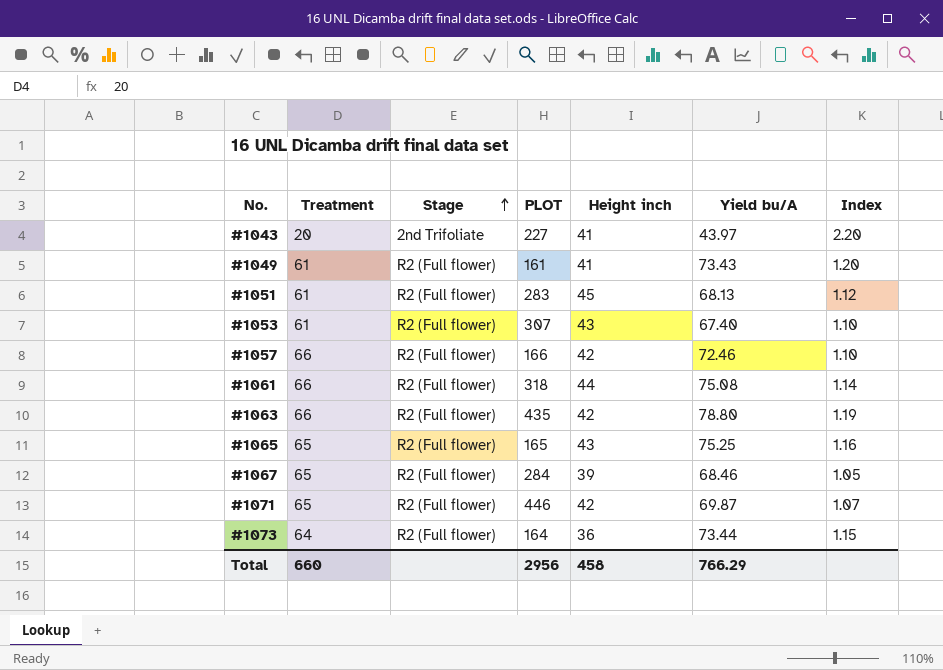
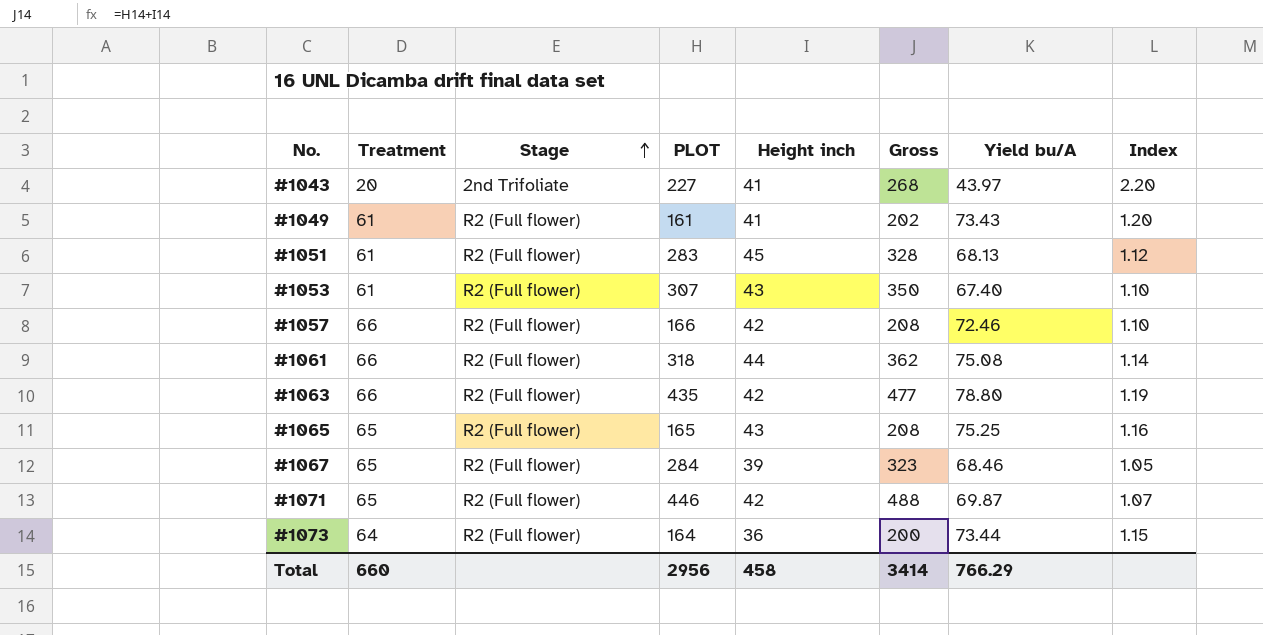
column Gross | formula: none -> [PLOT] + [Height inch]

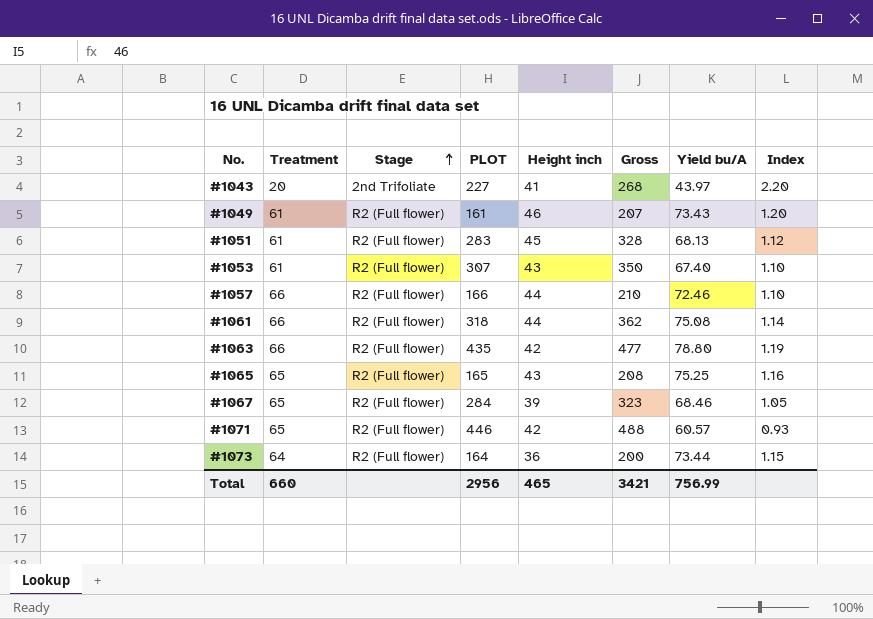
#1049 | Height inch: 41 -> 46
#1049 | Gross: 202 -> 207
#1057 | Height inch: 42 -> 44
#1057 | Gross: 208 -> 210
#1071 | Yield bu/A: 69.87 -> 60.57
#1071 | Index: 1.07 -> 0.93
Total | Height inch: 458 -> 465
Total | Gross: 3414 -> 3421
Total | Yield bu/A: 766.29 -> 756.99

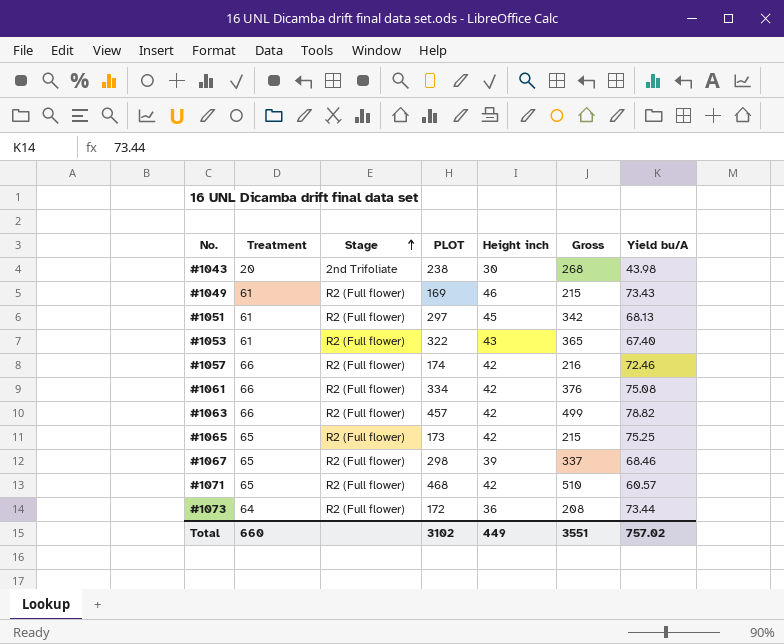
column Index | formula: [Yield bu/A] / [Treatment] -> none
#1043 | PLOT: 227 -> 238
#1043 | Height inch: 41 -> 30
#1043 | Yield bu/A: 43.97 -> 43.98
#1049 | PLOT: 161 -> 169
#1049 | Gross: 207 -> 215
#1051 | PLOT: 283 -> 297
#1051 | Gross: 328 -> 342
#1053 | PLOT: 307 -> 322
#1053 | Gross: 350 -> 365
#1057 | PLOT: 166 -> 174
#1057 | Height inch: 44 -> 42
#1057 | Gross: 210 -> 216
#1061 | PLOT: 318 -> 334
#1061 | Height inch: 44 -> 42
#1061 | Gross: 362 -> 376
#1063 | PLOT: 435 -> 457
#1063 | Gross: 477 -> 499
#1063 | Yield bu/A: 78.80 -> 78.82
#1065 | PLOT: 165 -> 173
#1065 | Height inch: 43 -> 42
#1065 | Gross: 208 -> 215
#1067 | PLOT: 284 -> 298
#1067 | Gross: 323 -> 337
#1071 | PLOT: 446 -> 468
#1071 | Gross: 488 -> 510
#1073 | PLOT: 164 -> 172
#1073 | Gross: 200 -> 208
Total | PLOT: 2956 -> 3102
Total | Height inch: 465 -> 449
Total | Gross: 3421 -> 3551
Total | Yield bu/A: 756.99 -> 757.02

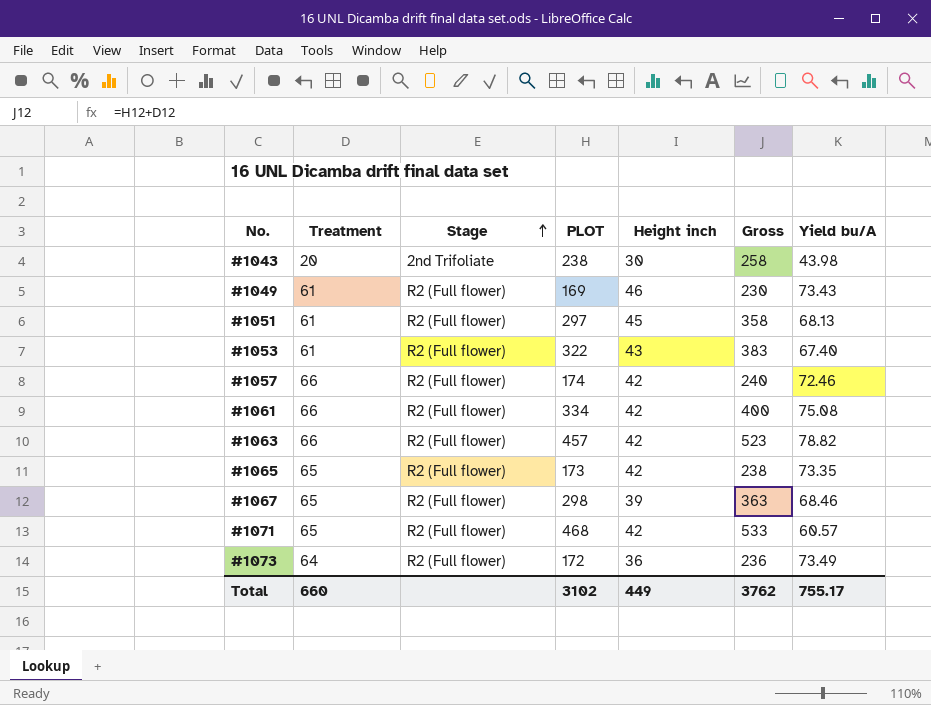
column Gross | formula: [PLOT] + [Height inch] -> [Treatment] + [PLOT]
#1065 | Yield bu/A: 75.25 -> 73.35
#1073 | Yield bu/A: 73.44 -> 73.49
Total | Gross: 3551 -> 3762
Total | Yield bu/A: 757.02 -> 755.17

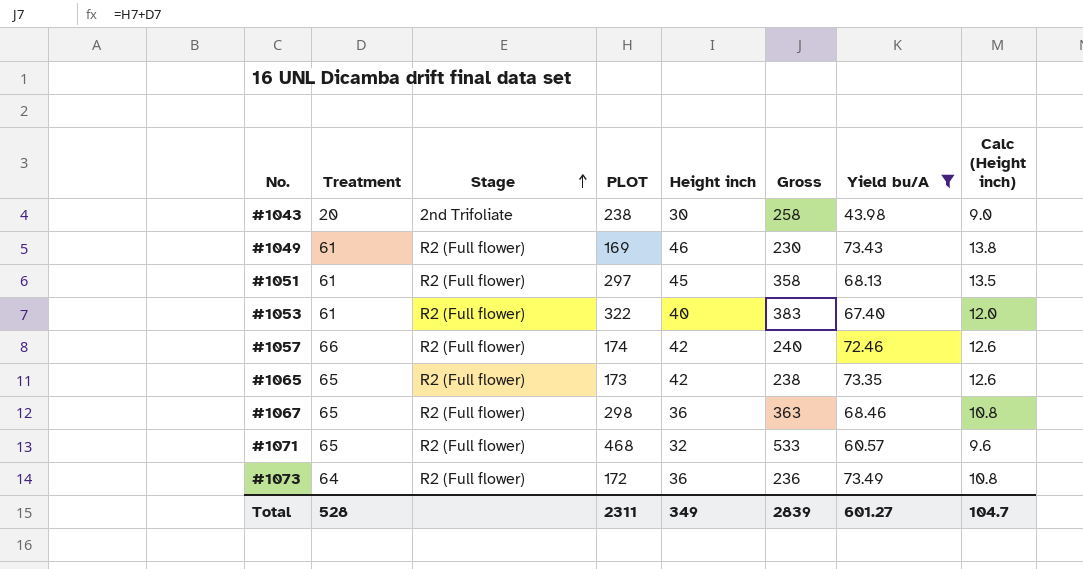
filter: none -> Yield bu/A <= 73.49
column Calc (Height inch) | formula: none -> [Height inch] * 0.3
#1053 | Height inch: 43 -> 40
#1067 | Height inch: 39 -> 36
#1071 | Height inch: 42 -> 32
Total | Treatment: 660 -> 528
Total | PLOT: 3102 -> 2311
Total | Height inch: 449 -> 349
Total | Gross: 3762 -> 2839
Total | Yield bu/A: 755.17 -> 601.27

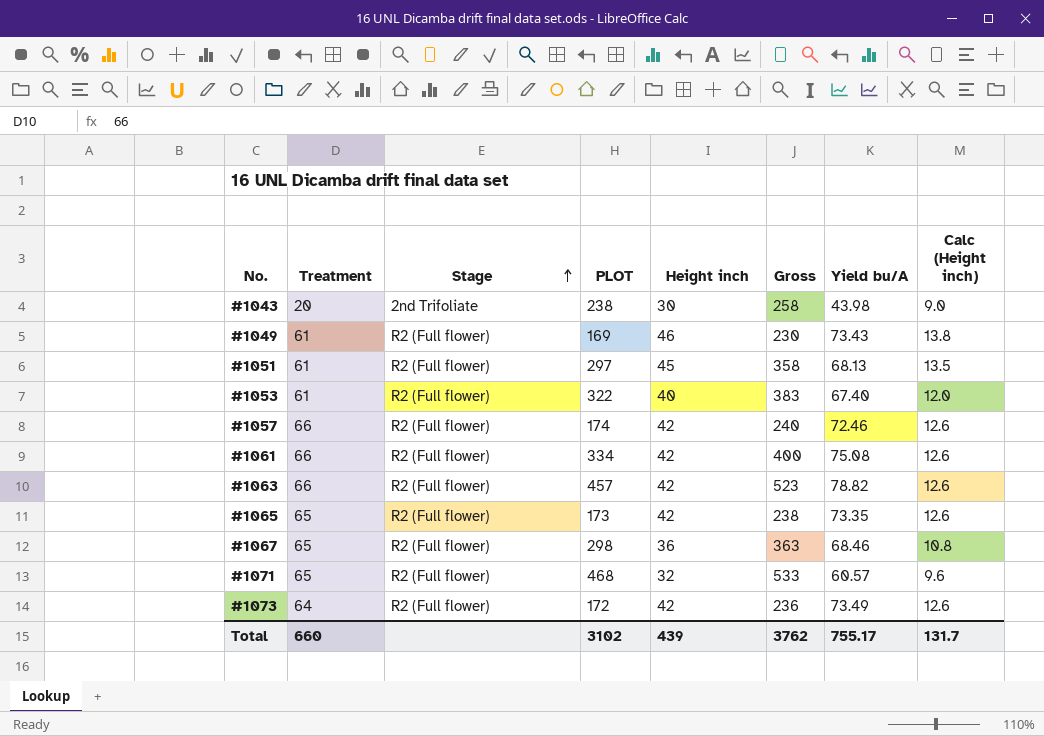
filter: Yield bu/A <= 73.49 -> none
#1073 | Height inch: 36 -> 42
#1073 | Calc (Height inch): 10.8 -> 12.6
Total | Treatment: 528 -> 660
Total | PLOT: 2311 -> 3102
Total | Height inch: 349 -> 439
Total | Gross: 2839 -> 3762
Total | Yield bu/A: 601.27 -> 755.17
Total | Calc (Height inch): 104.7 -> 131.7

